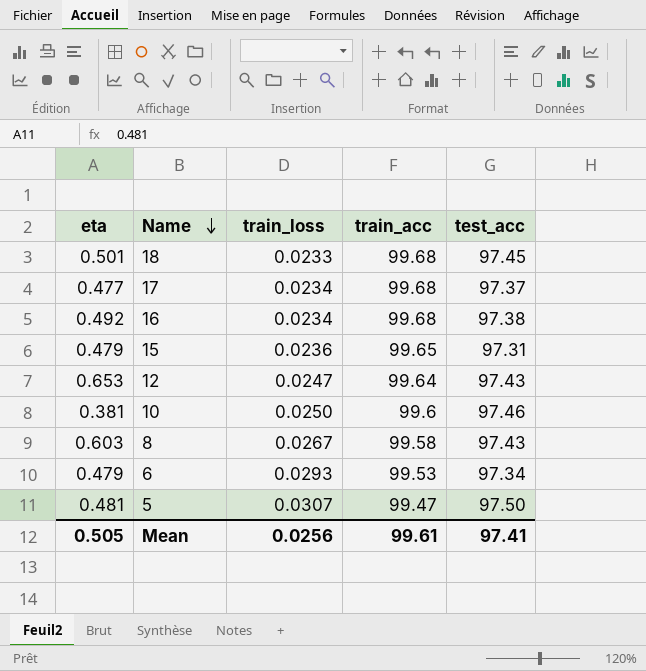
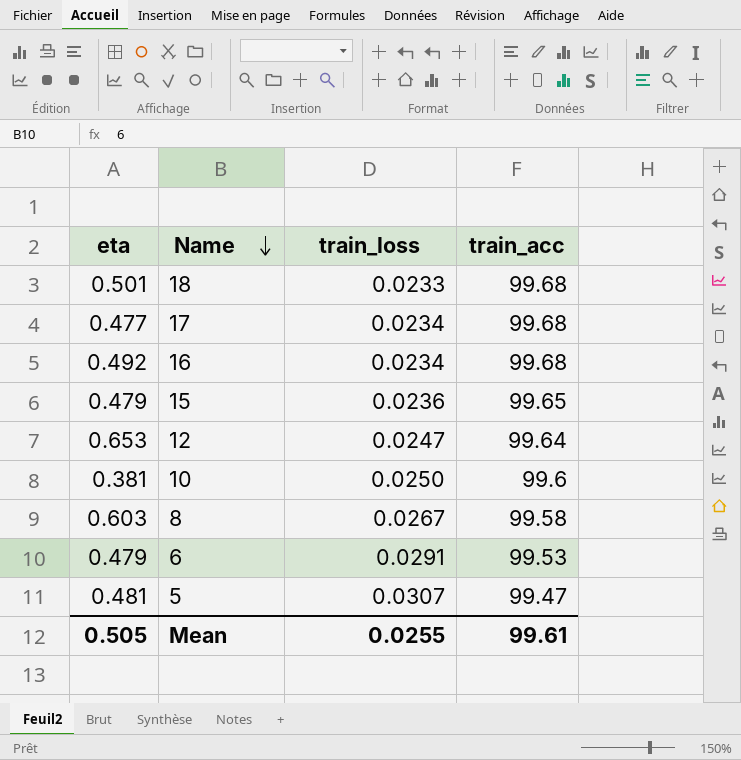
column test_acc | position: 5 -> none
6 | train_loss: 0.0293 -> 0.0291
Mean | train_loss: 0.0256 -> 0.0255

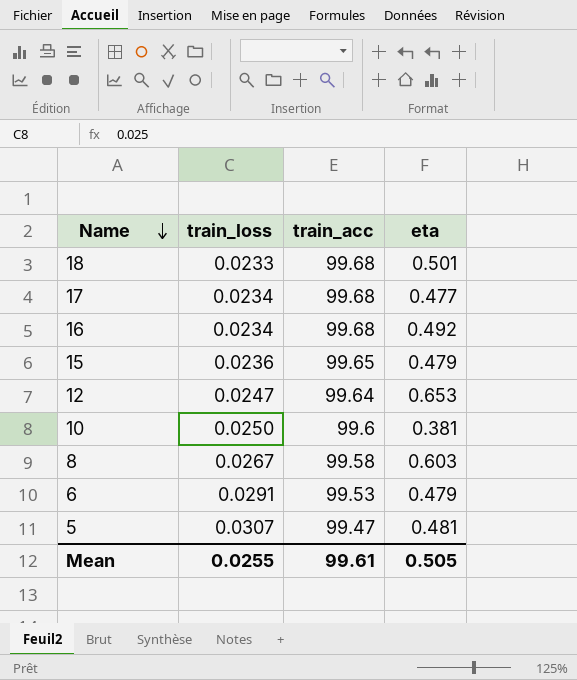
column eta | position: 1 -> 4

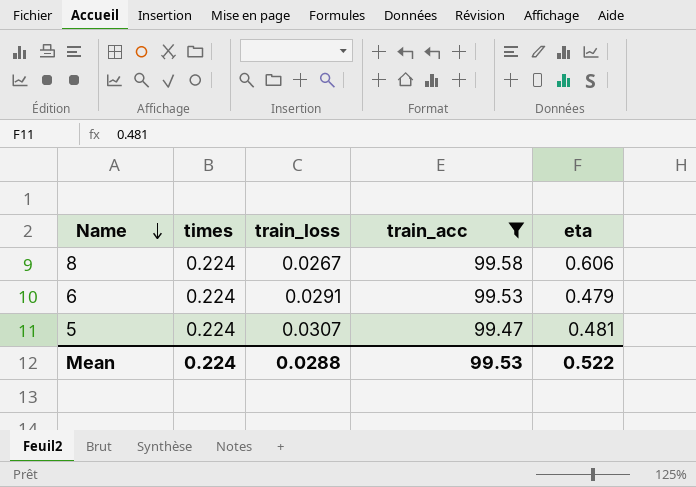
filter: none -> train_acc <= 99.58
column times | position: none -> 2
8 | eta: 0.603 -> 0.606
Mean | train_loss: 0.0255 -> 0.0288
Mean | train_acc: 99.61 -> 99.53
Mean | eta: 0.505 -> 0.522

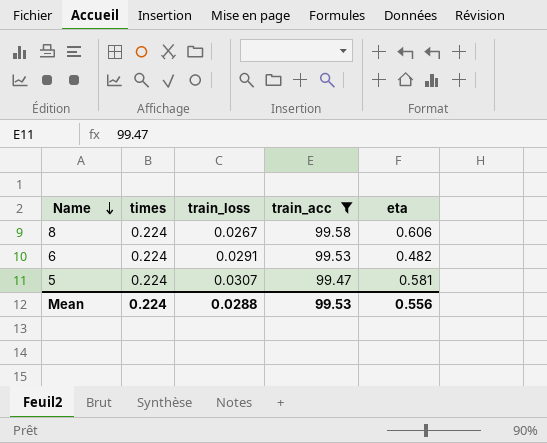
6 | eta: 0.479 -> 0.482
5 | eta: 0.481 -> 0.581
Mean | eta: 0.522 -> 0.556

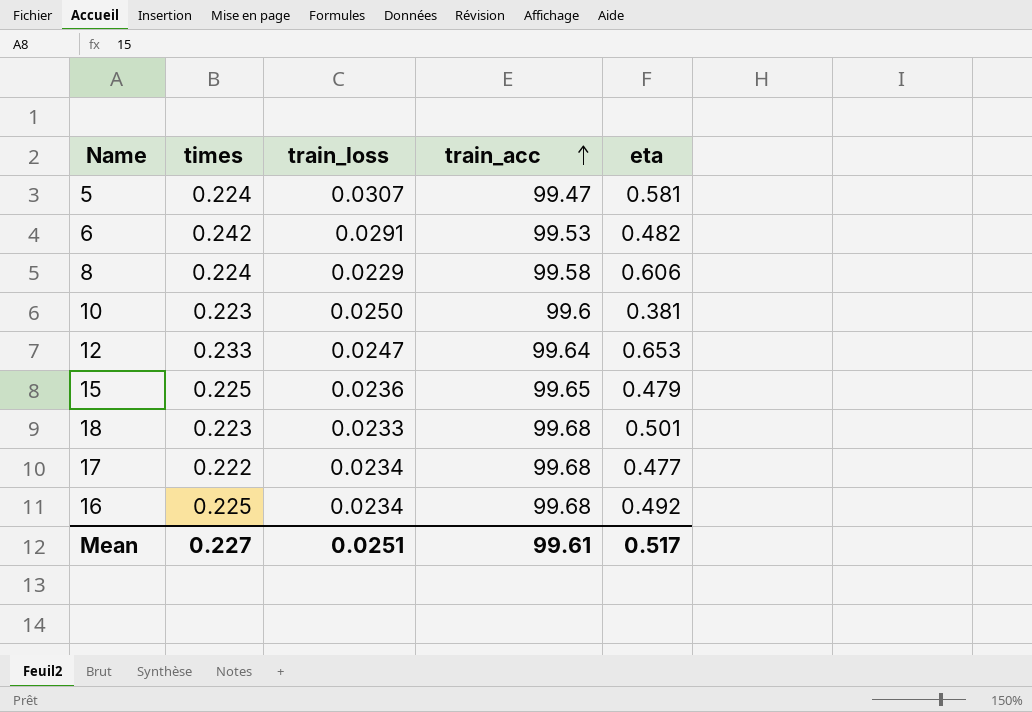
filter: train_acc <= 99.58 -> none
row order: Name descending -> train_acc ascending
6 | times: 0.224 -> 0.242
8 | train_loss: 0.0267 -> 0.0229
Mean | times: 0.224 -> 0.227
Mean | train_loss: 0.0288 -> 0.0251
Mean | train_acc: 99.53 -> 99.61
Mean | eta: 0.556 -> 0.517

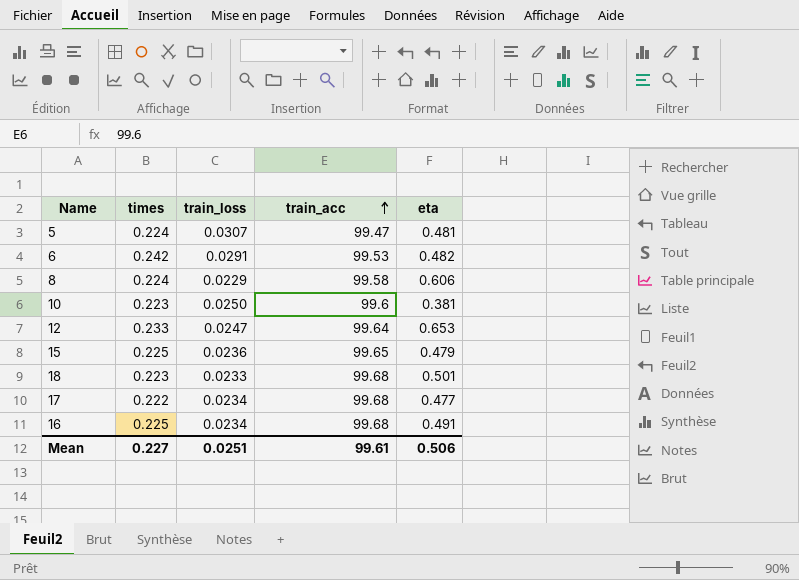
5 | eta: 0.581 -> 0.481
16 | eta: 0.492 -> 0.491
Mean | eta: 0.517 -> 0.506

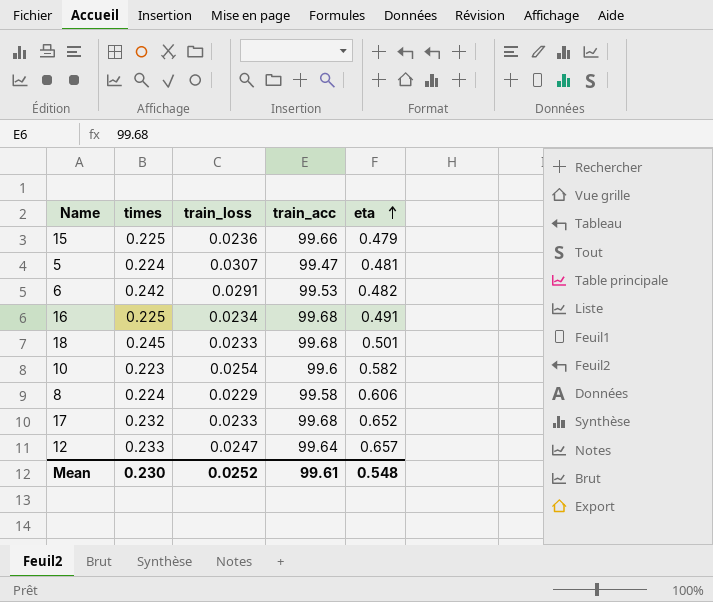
row order: train_acc ascending -> eta ascending
15 | train_acc: 99.65 -> 99.66
18 | times: 0.223 -> 0.245
10 | train_loss: 0.0250 -> 0.0254
10 | eta: 0.381 -> 0.582
17 | times: 0.222 -> 0.232
17 | train_loss: 0.0234 -> 0.0233
17 | eta: 0.477 -> 0.652
12 | eta: 0.653 -> 0.657
Mean | times: 0.227 -> 0.230
Mean | train_loss: 0.0251 -> 0.0252
Mean | eta: 0.506 -> 0.548

